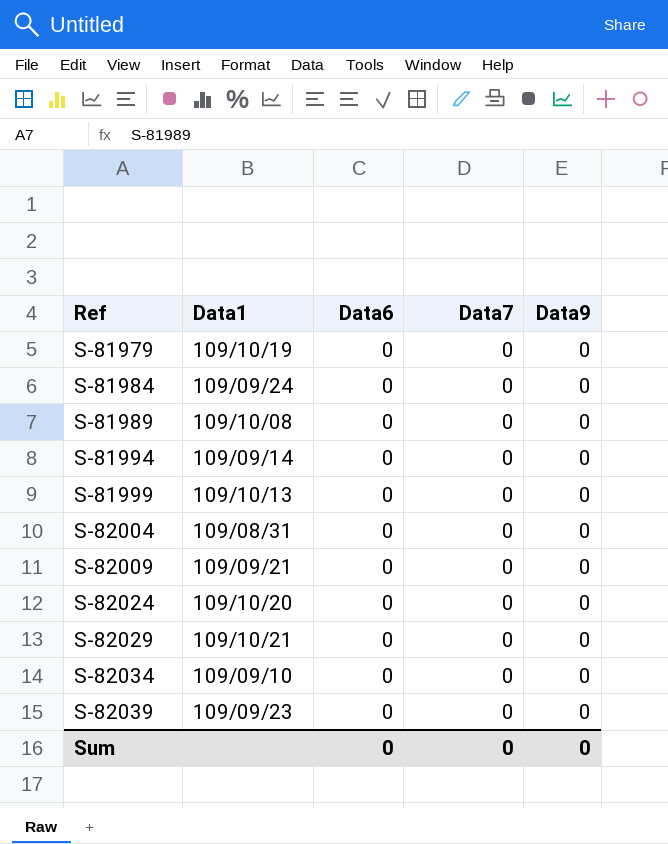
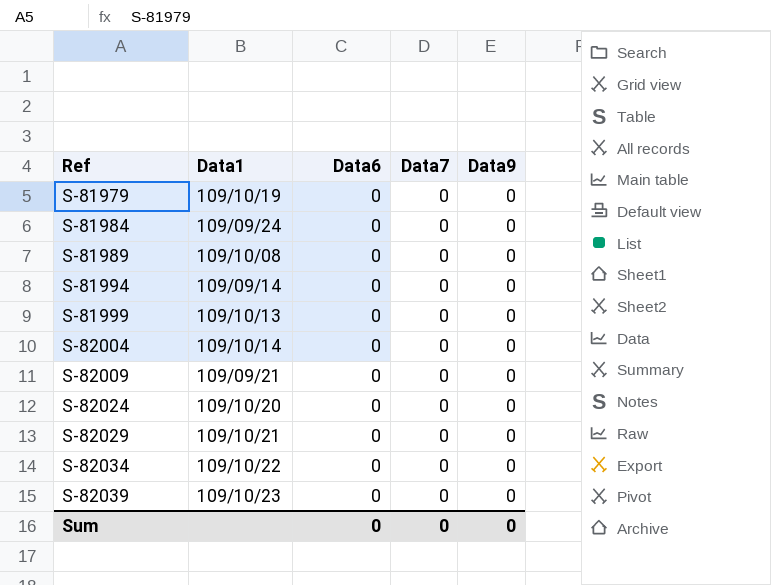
S-82004 | Data1: 109/08/31 -> 109/10/14
S-82034 | Data1: 109/09/10 -> 109/10/22
S-82039 | Data1: 109/09/23 -> 109/10/23

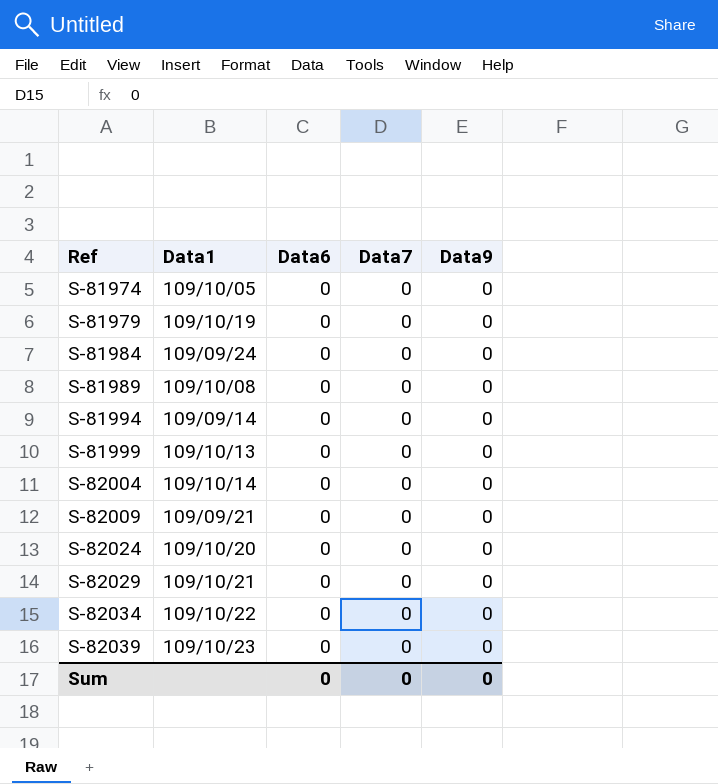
row S-81974: none -> 109/10/05 | 0 | 0 | 0

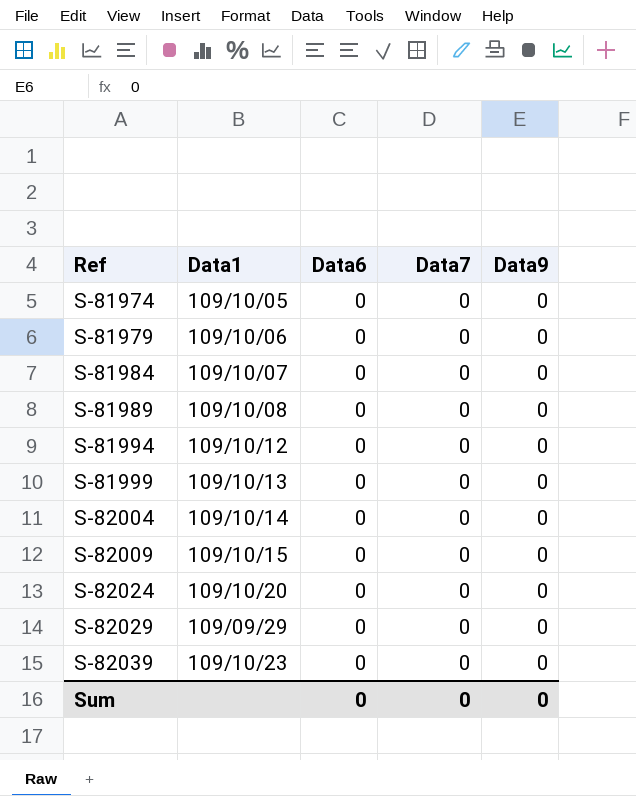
row S-82034: 109/10/22 | 0 | 0 | 0 -> none
S-81979 | Data1: 109/10/19 -> 109/10/06
S-81984 | Data1: 109/09/24 -> 109/10/07
S-81994 | Data1: 109/09/14 -> 109/10/12
S-82009 | Data1: 109/09/21 -> 109/10/15
S-82029 | Data1: 109/10/21 -> 109/09/29

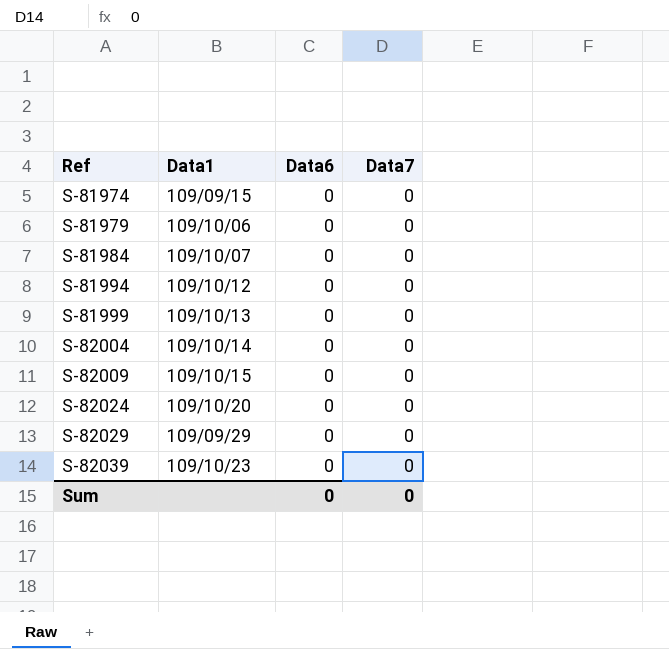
column Data9 | position: 5 -> none
row S-81989: 109/10/08 | 0 | 0 | 0 -> none
S-81974 | Data1: 109/10/05 -> 109/09/15

